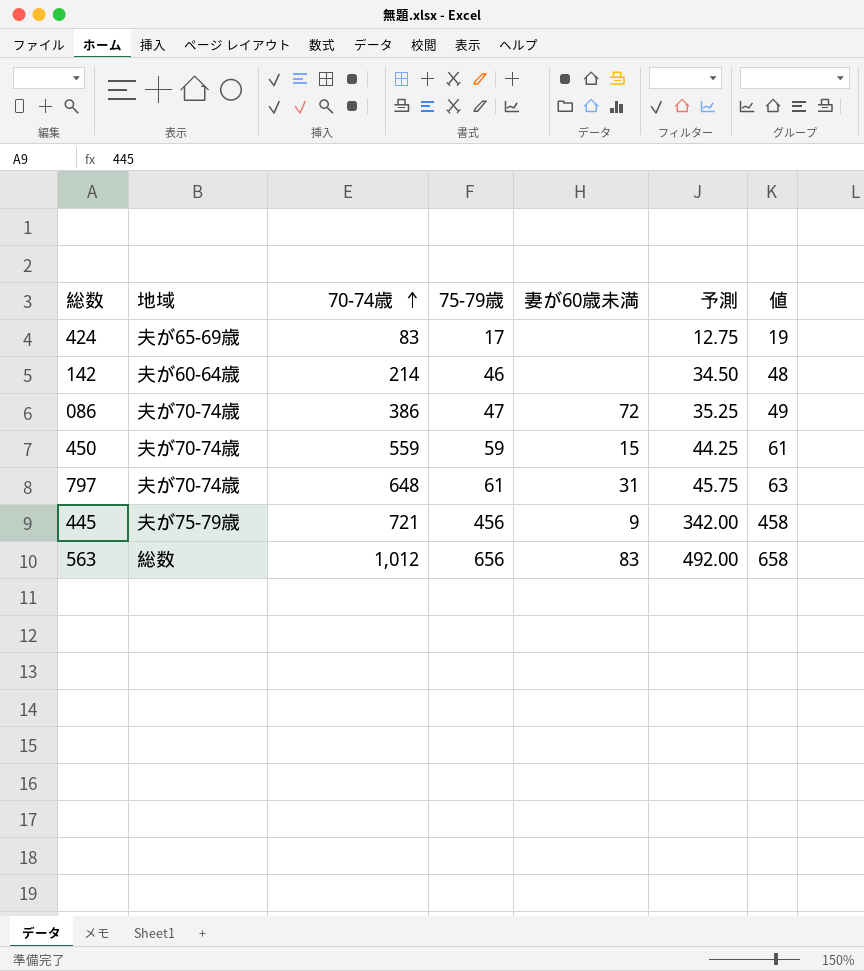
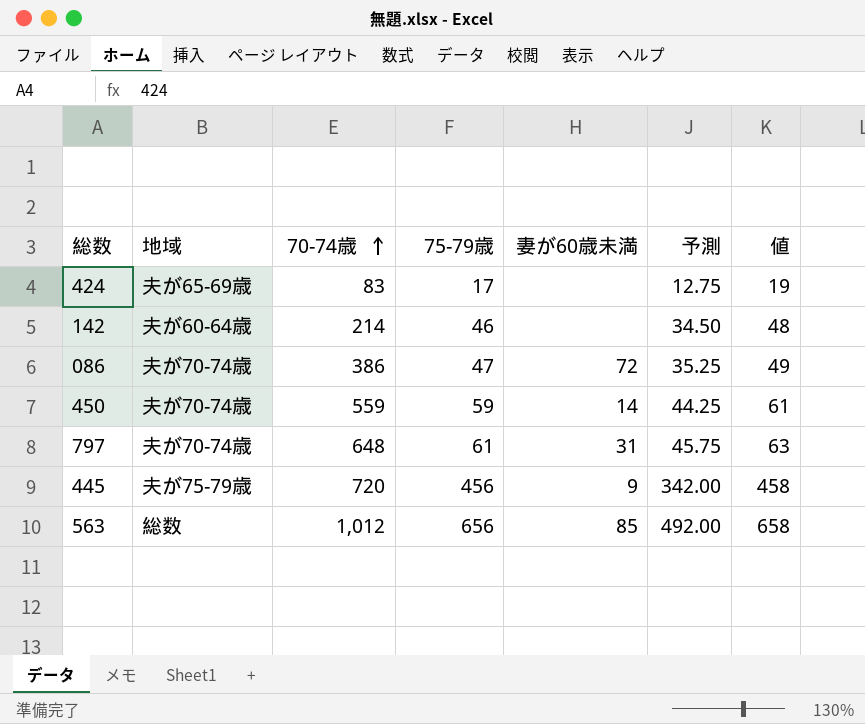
450 | 妻が60歳未満: 15 -> 14
445 | 70-74歳: 721 -> 720
563 | 妻が60歳未満: 83 -> 85

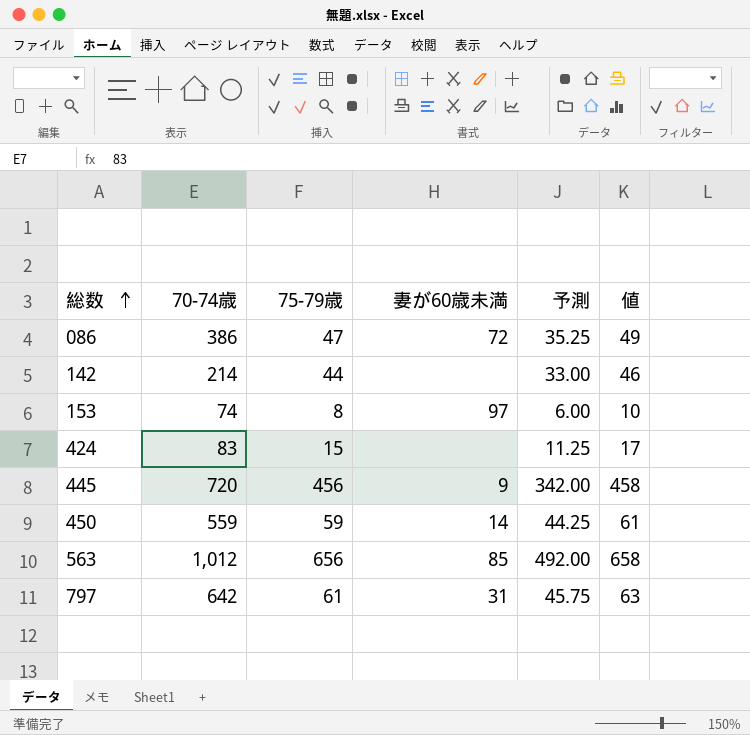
row order: 70-74歳 ascending -> 総数 ascending
column 地域 | position: 2 -> none
142 | 75-79歳: 46 -> 44
142 | 予測: 34.50 -> 33.00
142 | 値: 48 -> 46
row 153: none -> 74 | 8 | 97 | 6.00 | 10
424 | 75-79歳: 17 -> 15
424 | 予測: 12.75 -> 11.25
424 | 値: 19 -> 17
797 | 70-74歳: 648 -> 642

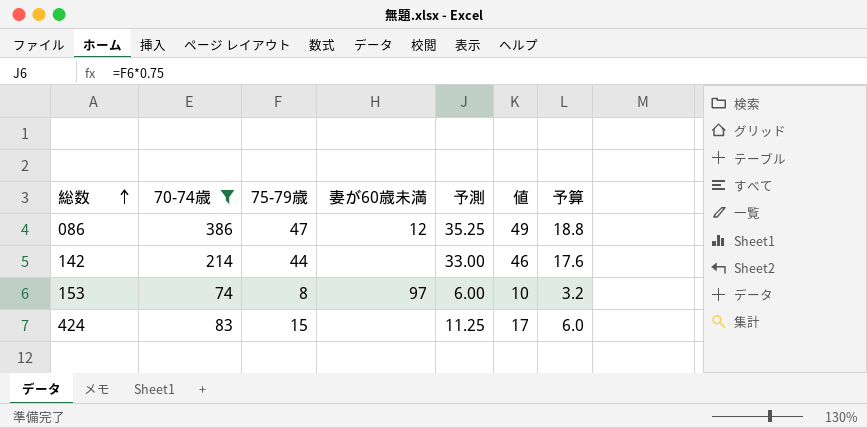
filter: none -> 70-74歳 <= 386
column 予算 | formula: none -> [75-79歳] * 0.4
086 | 妻が60歳未満: 72 -> 12

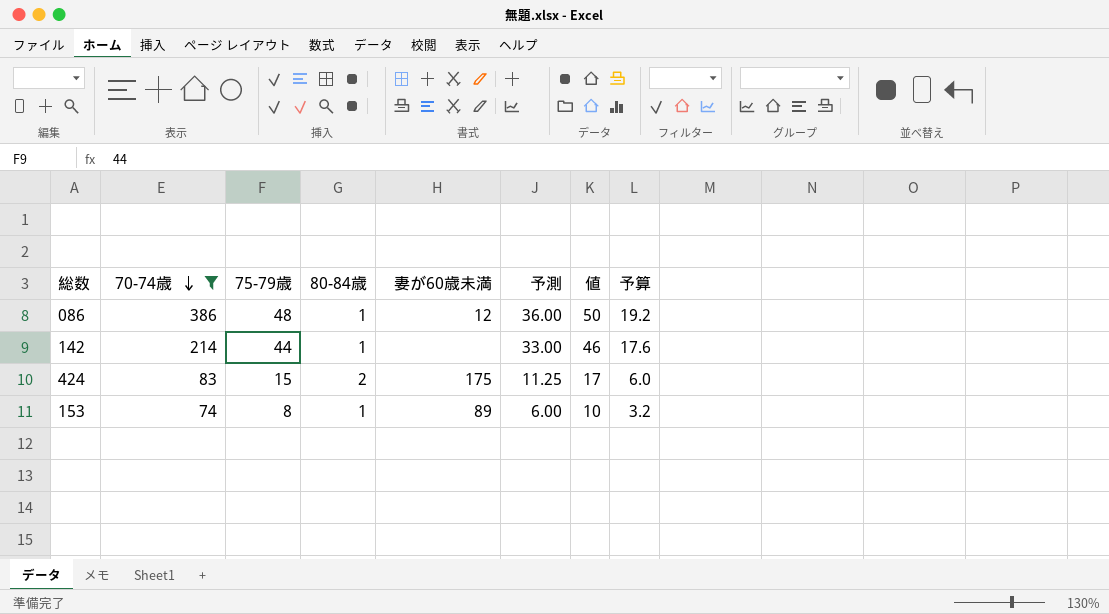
row order: 総数 ascending -> 70-74歳 descending
column 80-84歳 | position: none -> 4
086 | 75-79歳: 47 -> 48
086 | 予測: 35.25 -> 36.00
086 | 値: 49 -> 50
086 | 予算: 18.8 -> 19.2
424 | 妻が60歳未満: none -> 175
153 | 妻が60歳未満: 97 -> 89

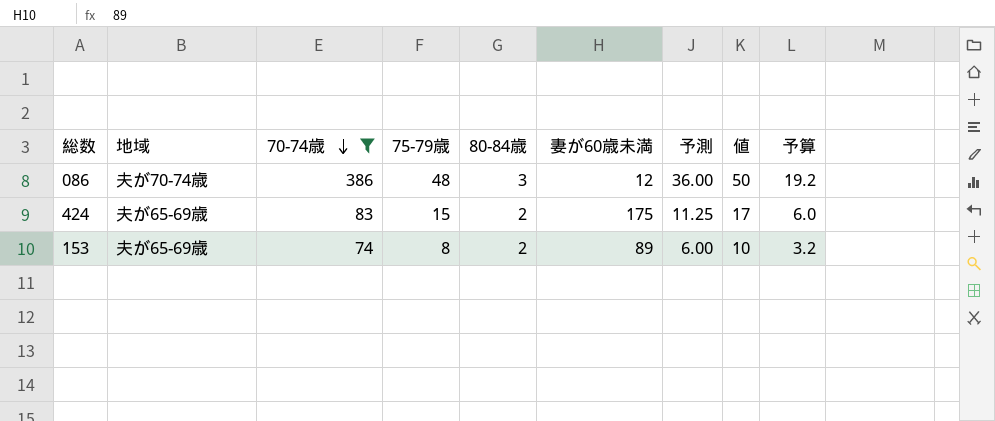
column 地域 | position: none -> 2
row 142: 214 | 44 | 1 | none | 33.00 | 46 | 17.6 -> none
086 | 80-84歳: 1 -> 3
153 | 80-84歳: 1 -> 2

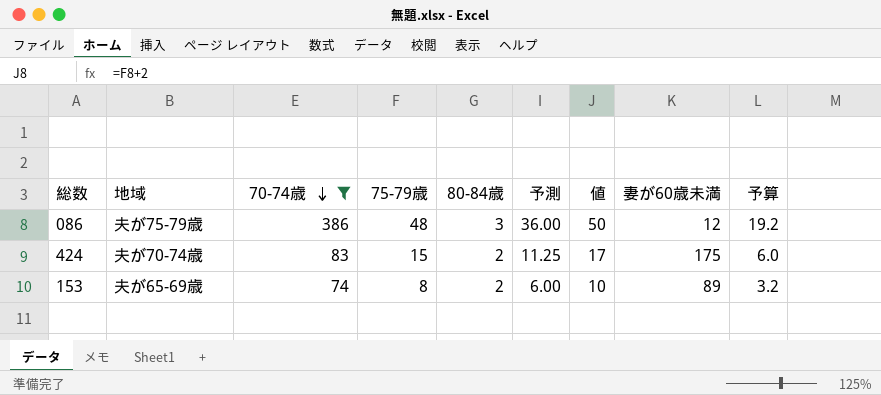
column 妻が60歳未満 | position: 6 -> 8
086 | 地域: 夫が70-74歳 -> 夫が75-79歳
424 | 地域: 夫が65-69歳 -> 夫が70-74歳

